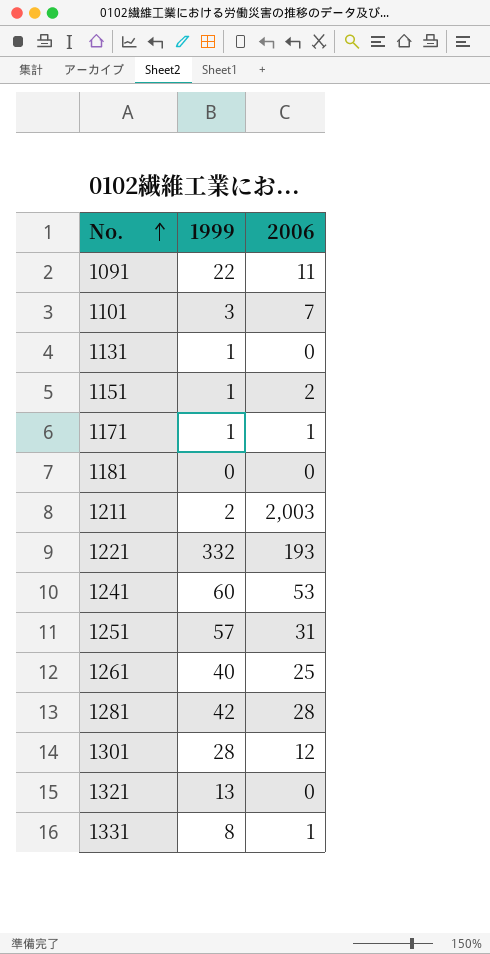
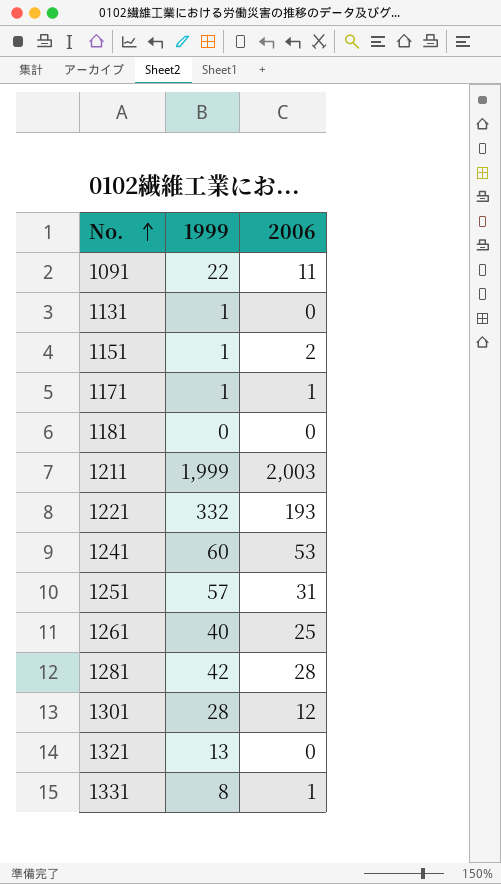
row 1101: 3 | 7 -> none
1211 | 1999: 2 -> 1,999

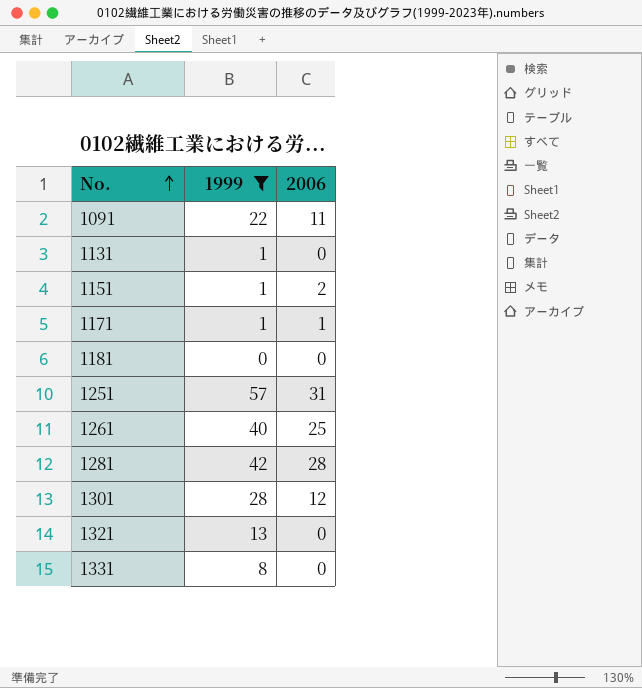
filter: none -> 1999 <= 57
1331 | 2006: 1 -> 0

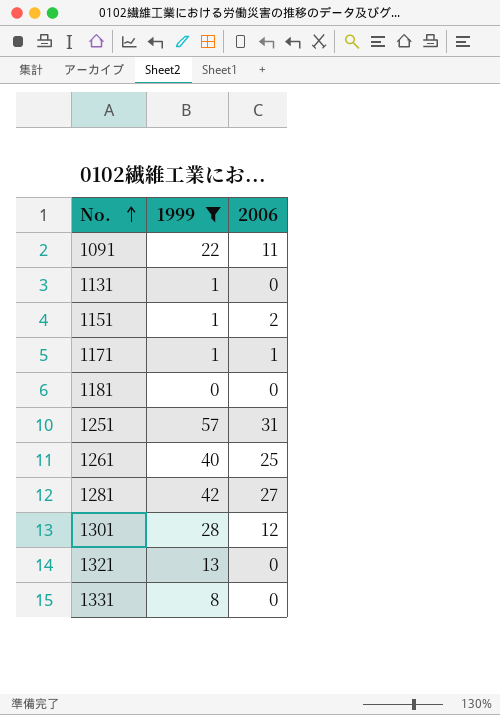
1281 | 2006: 28 -> 27

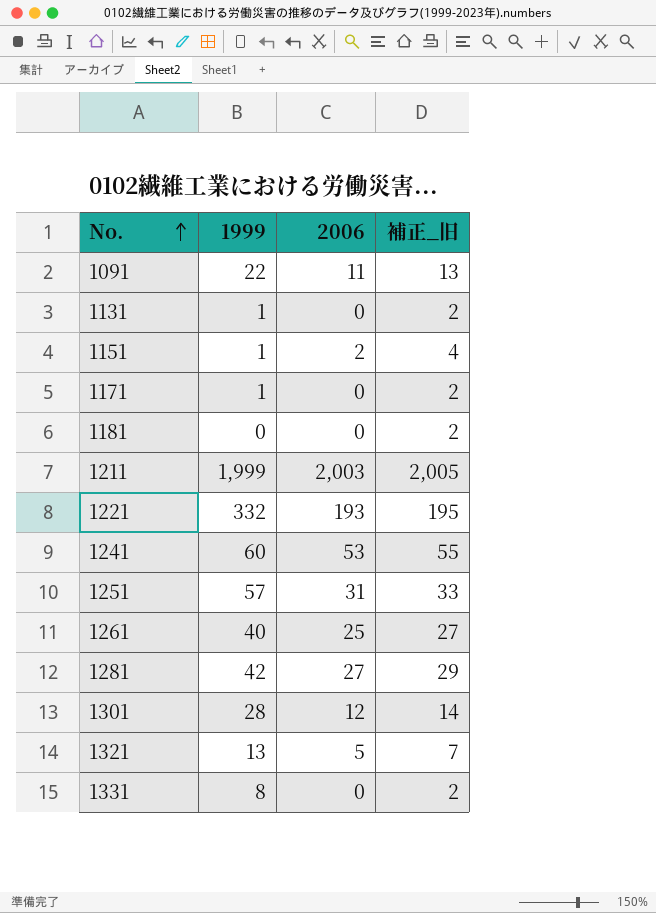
filter: 1999 <= 57 -> none
column 補正_旧 | formula: none -> [2006] + 2
1171 | 2006: 1 -> 0
1321 | 2006: 0 -> 5

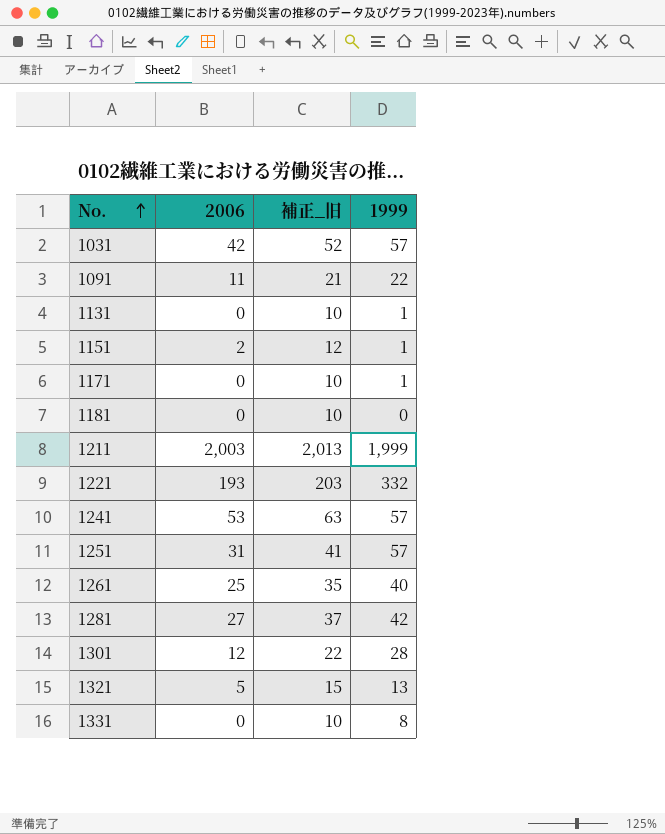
column 補正_旧 | formula: [2006] + 2 -> [2006] + 10
column 1999 | position: 2 -> 4
row 1031: none -> 42 | 52 | 57
1241 | 1999: 60 -> 57

